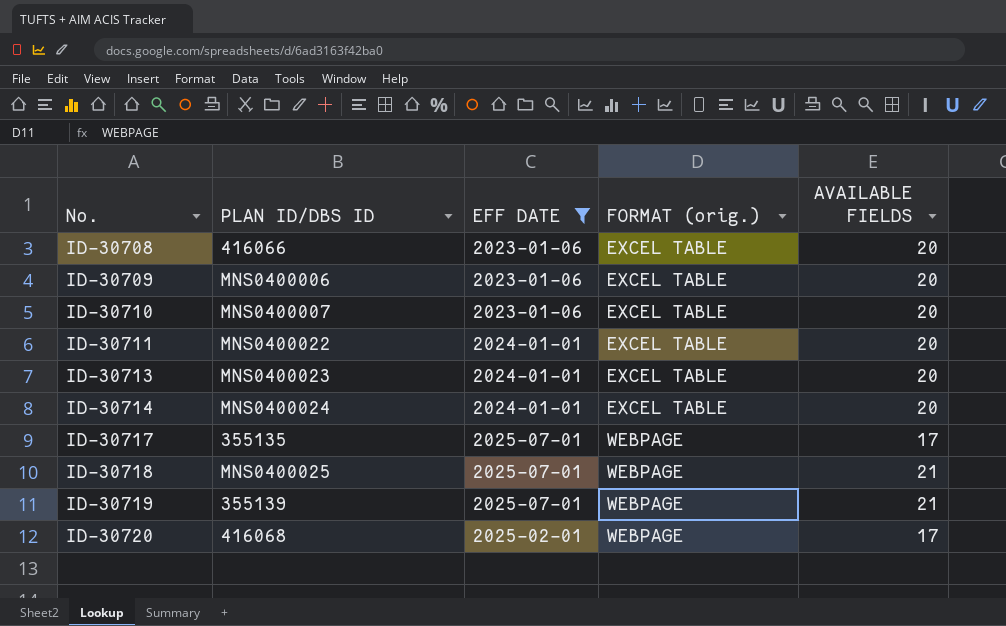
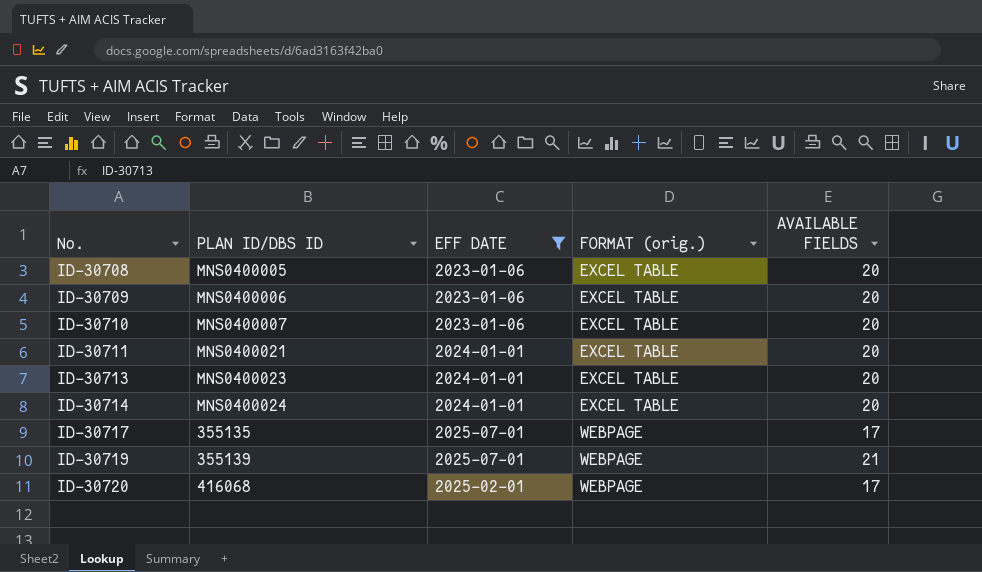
row ID-30718: MNS0400025 | 2025-07-01 | WEBPAGE | 21 -> none
ID-30708 | PLAN ID/DBS ID: 416066 -> MNS0400005
ID-30711 | PLAN ID/DBS ID: MNS0400022 -> MNS0400021

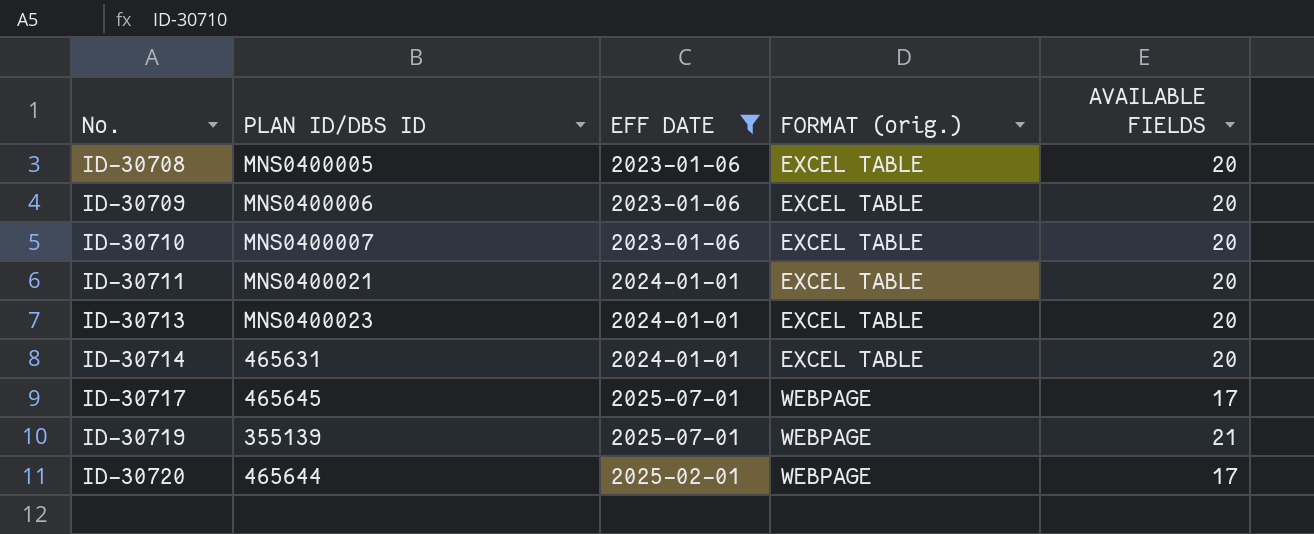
ID-30714 | PLAN ID/DBS ID: MNS0400024 -> 465631
ID-30717 | PLAN ID/DBS ID: 355135 -> 465645
ID-30720 | PLAN ID/DBS ID: 416068 -> 465644

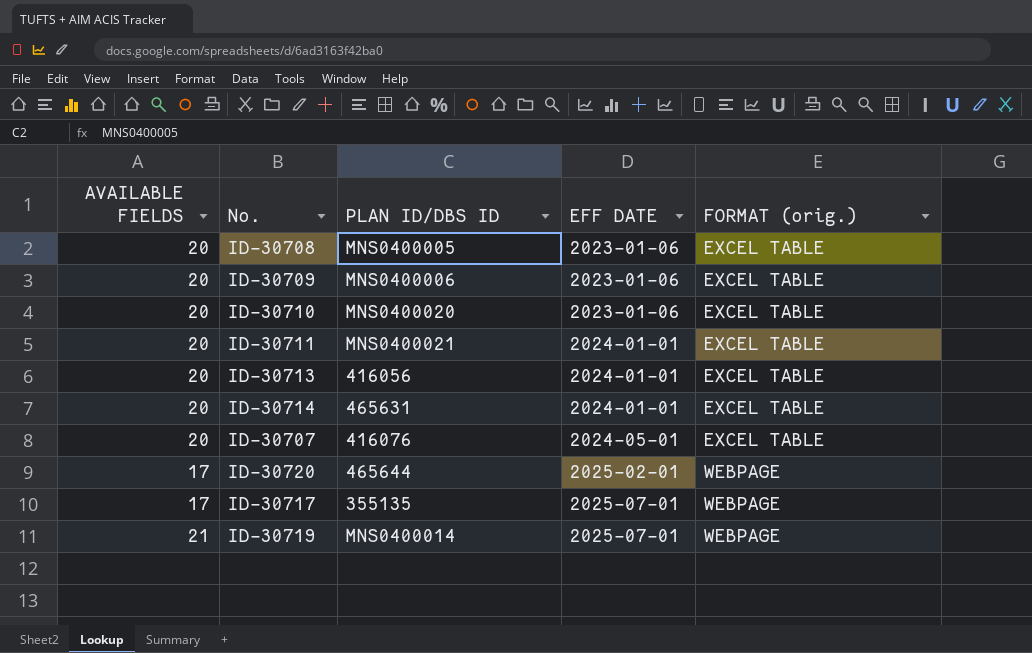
filter: EFF DATE != 2024-05-01 -> none
row order: No. ascending -> EFF DATE ascending
column AVAILABLE FIELDS | position: 5 -> 1
ID-30710 | PLAN ID/DBS ID: MNS0400007 -> MNS0400020
ID-30713 | PLAN ID/DBS ID: MNS0400023 -> 416056
ID-30717 | PLAN ID/DBS ID: 465645 -> 355135
ID-30719 | PLAN ID/DBS ID: 355139 -> MNS0400014

